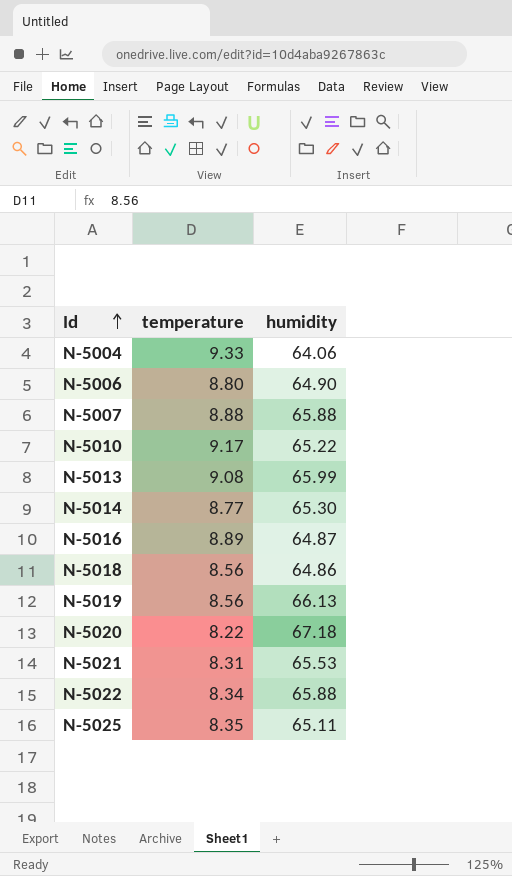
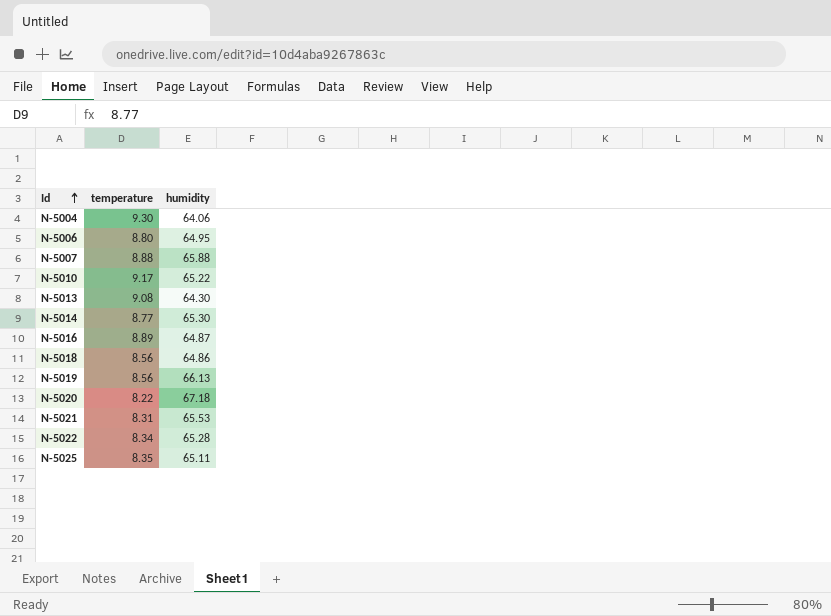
N-5004 | temperature: 9.33 -> 9.30
N-5006 | humidity: 64.90 -> 64.95
N-5013 | humidity: 65.99 -> 64.30
N-5022 | humidity: 65.88 -> 65.28

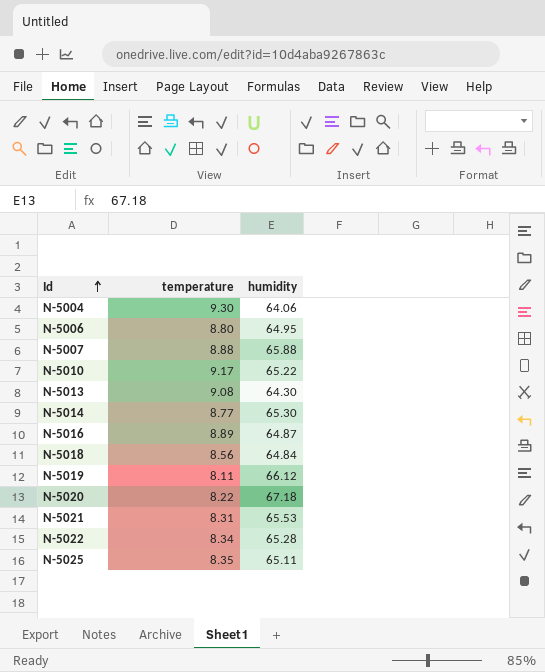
N-5018 | humidity: 64.86 -> 64.84
N-5019 | temperature: 8.56 -> 8.11
N-5019 | humidity: 66.13 -> 66.12

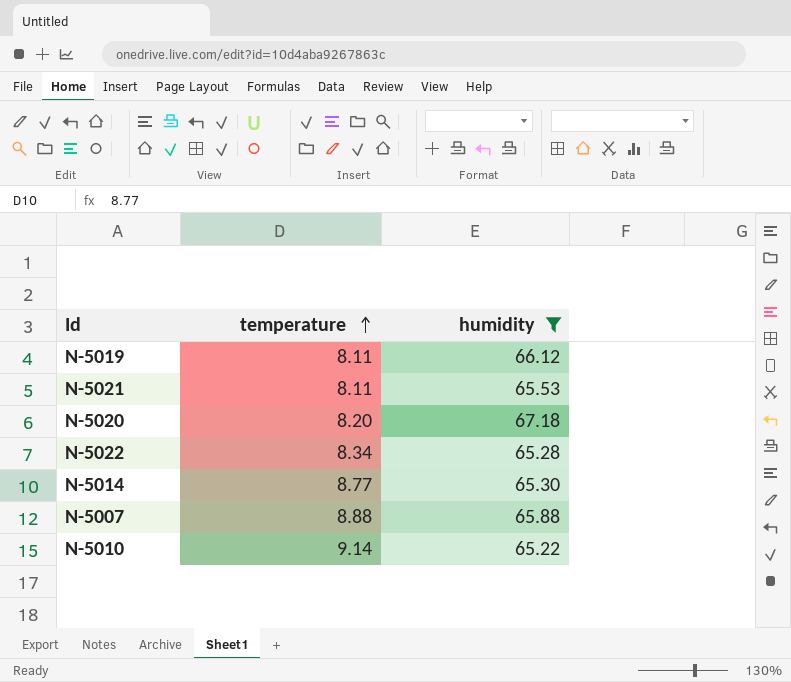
filter: none -> humidity >= 65.22
row order: Id ascending -> temperature ascending
N-5021 | temperature: 8.31 -> 8.11
N-5020 | temperature: 8.22 -> 8.20
N-5010 | temperature: 9.17 -> 9.14

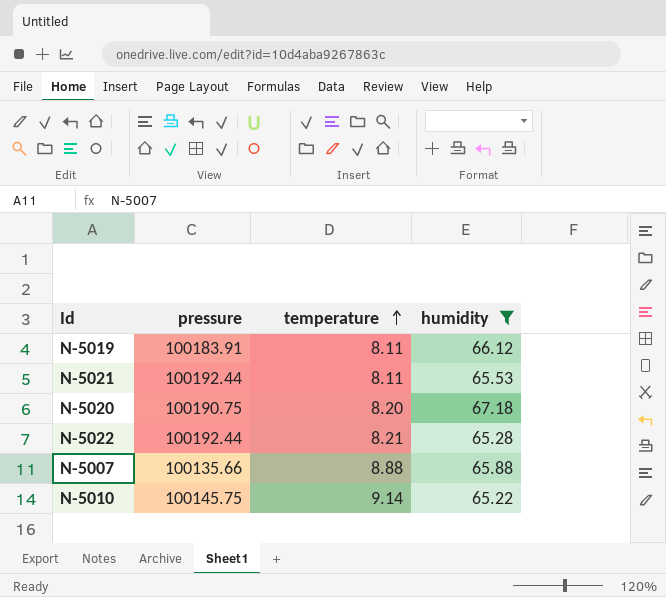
column pressure | position: none -> 2
row N-5014: 8.77 | 65.30 -> none
N-5022 | temperature: 8.34 -> 8.21

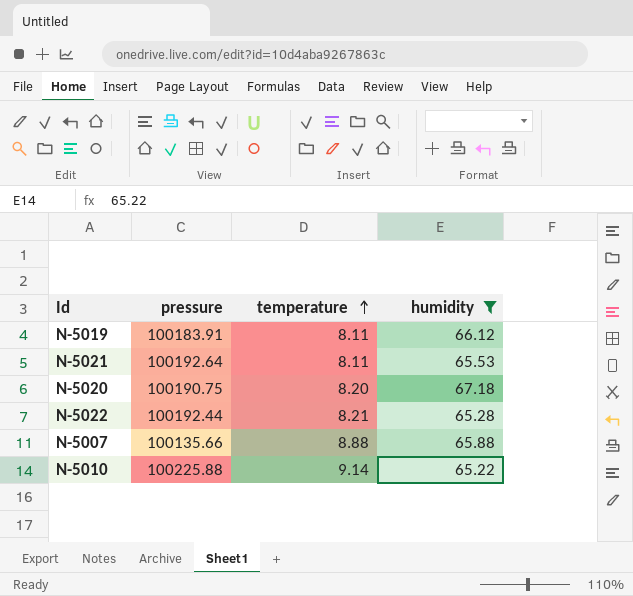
N-5021 | pressure: 100192.44 -> 100192.64
N-5010 | pressure: 100145.75 -> 100225.88

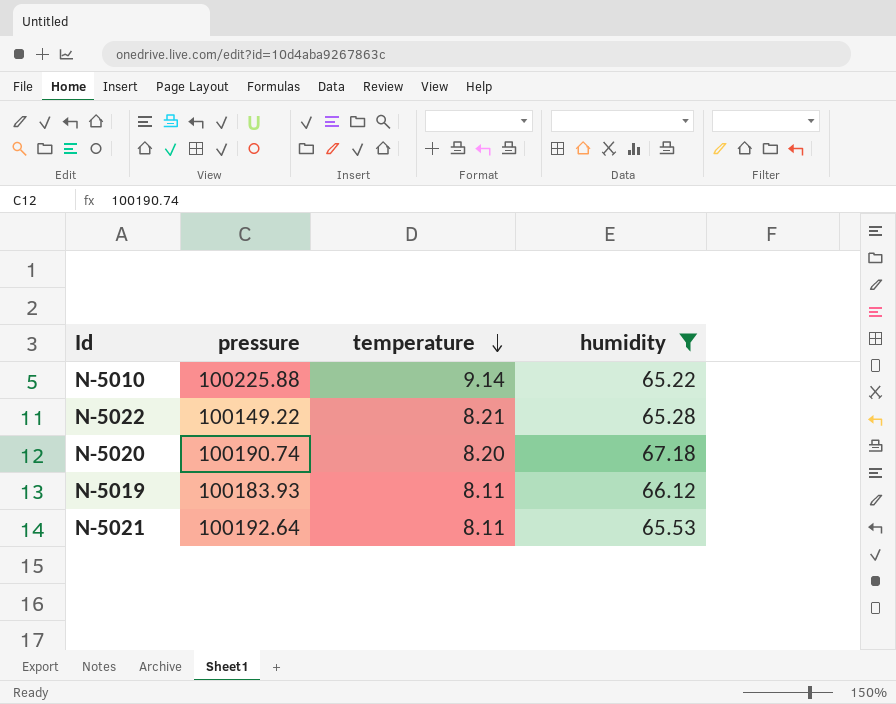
row order: temperature ascending -> temperature descending
row N-5007: 100135.66 | 8.88 | 65.88 -> none
N-5022 | pressure: 100192.44 -> 100149.22
N-5020 | pressure: 100190.75 -> 100190.74
N-5019 | pressure: 100183.91 -> 100183.93

